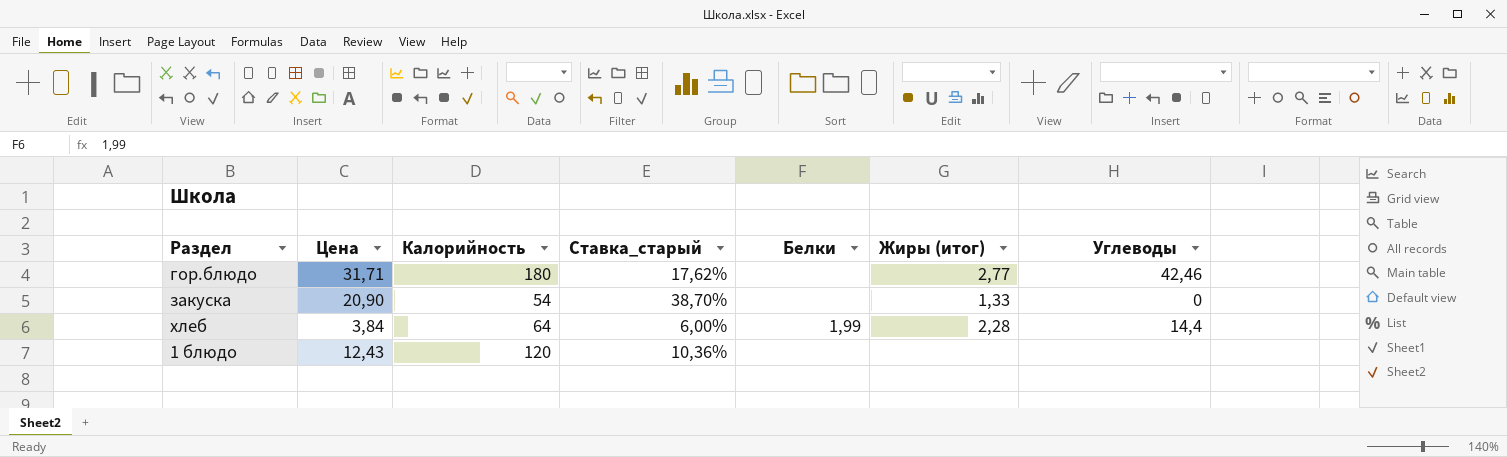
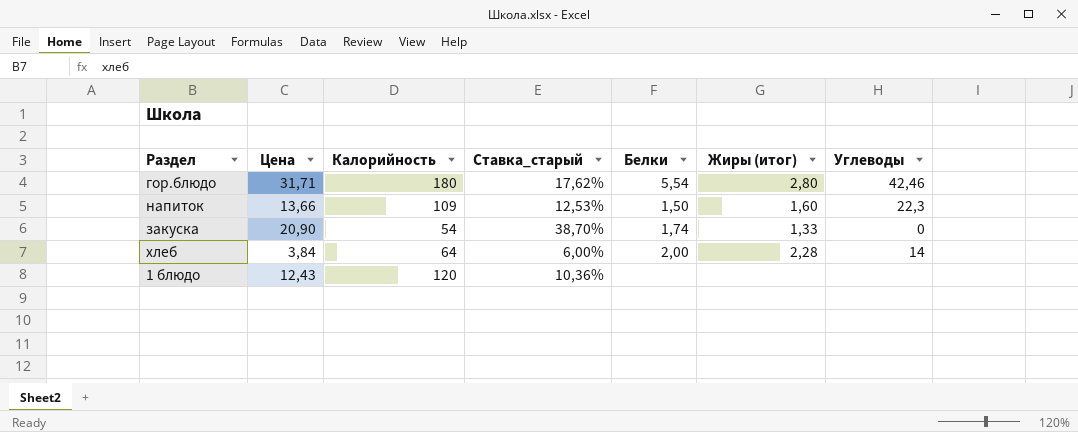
гор.блюдо | Белки: none -> 5,54
гор.блюдо | Жиры (итог): 2,77 -> 2,80
row напиток: none -> 13,66 | 109 | 12,53% | 1,50 | 1,60 | 22,3
закуска | Белки: none -> 1,74
хлеб | Белки: 1,99 -> 2,00
хлеб | Углеводы: 14,4 -> 14

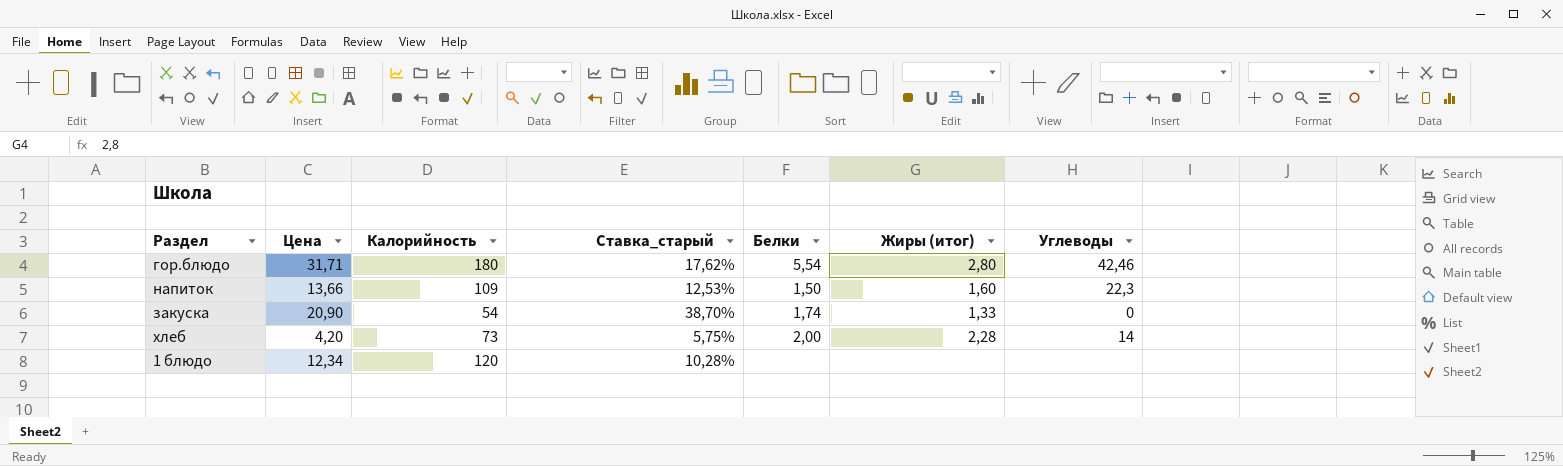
хлеб | Цена: 3,84 -> 4,20
хлеб | Калорийность: 64 -> 73
хлеб | Ставка_старый: 6,00% -> 5,75%
1 блюдо | Цена: 12,43 -> 12,34
1 блюдо | Ставка_старый: 10,36% -> 10,28%

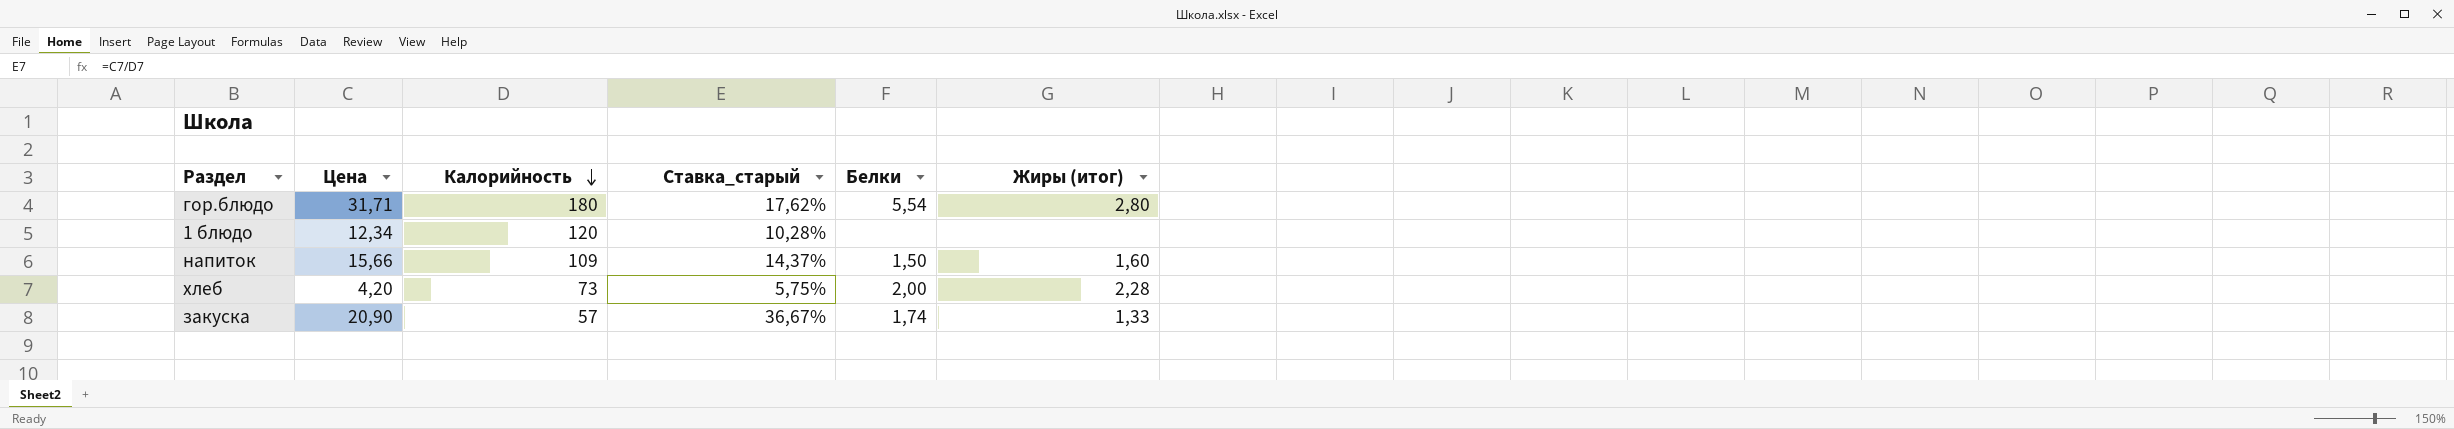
row order: none -> Калорийность descending
column Углеводы | position: 7 -> none
напиток | Цена: 13,66 -> 15,66
напиток | Ставка_старый: 12,53% -> 14,37%
закуска | Калорийность: 54 -> 57
закуска | Ставка_старый: 38,70% -> 36,67%

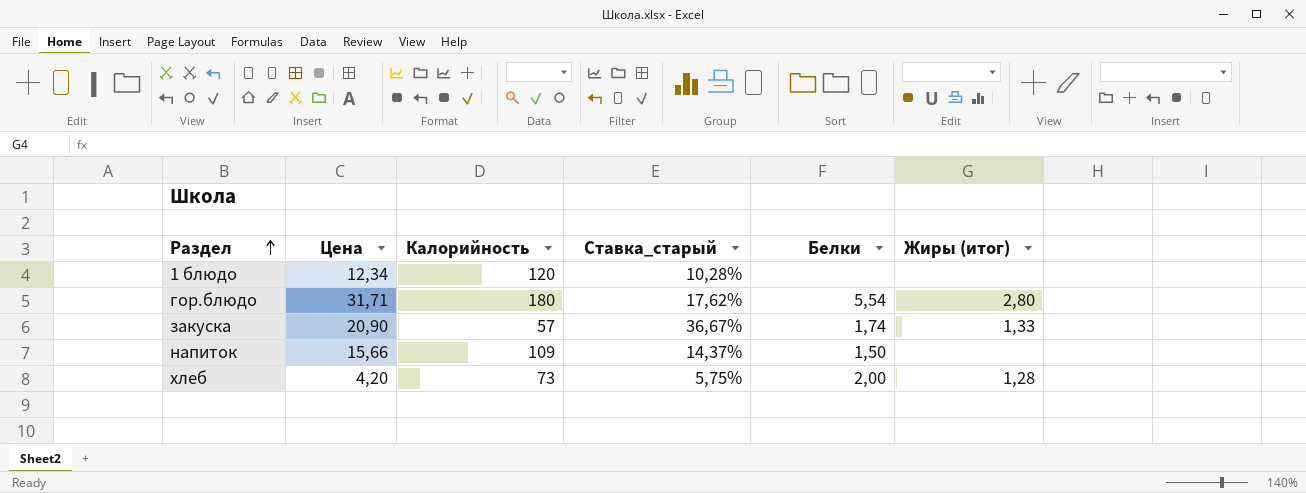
row order: Калорийность descending -> Раздел ascending
напиток | Жиры (итог): 1,60 -> none
хлеб | Жиры (итог): 2,28 -> 1,28

